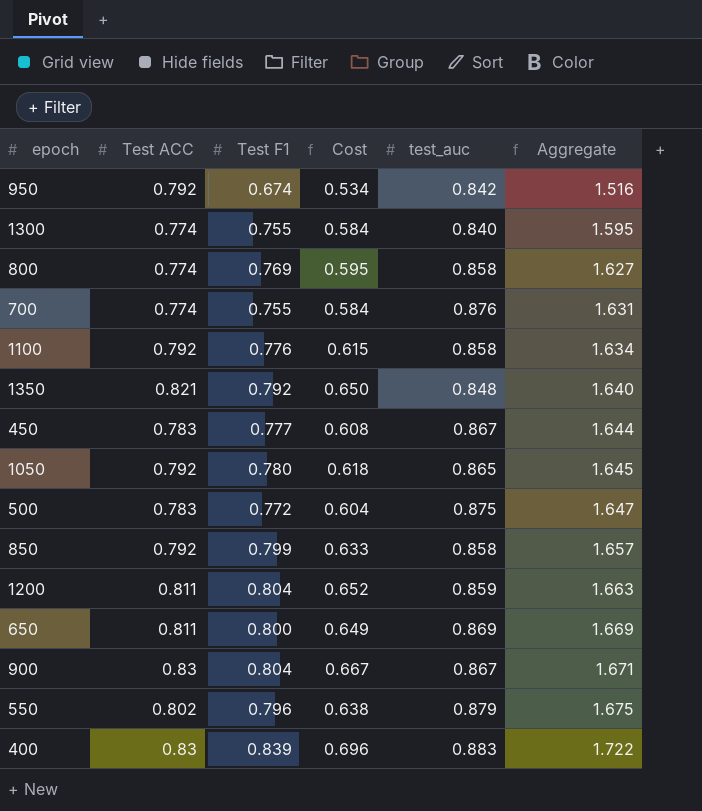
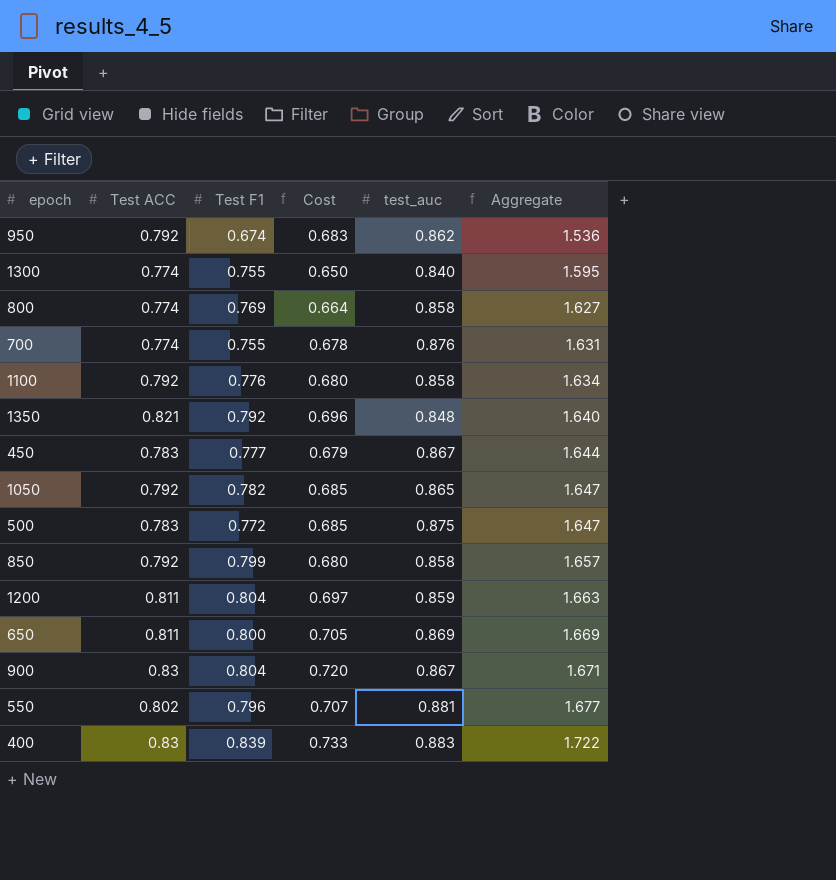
column Cost | formula: [Test ACC] * [Test F1] -> [Test ACC] * [test_auc]
950 | test_auc: 0.842 -> 0.862
950 | Aggregate: 1.516 -> 1.536
1050 | Test F1: 0.780 -> 0.782
1050 | Aggregate: 1.645 -> 1.647
550 | test_auc: 0.879 -> 0.881
550 | Aggregate: 1.675 -> 1.677

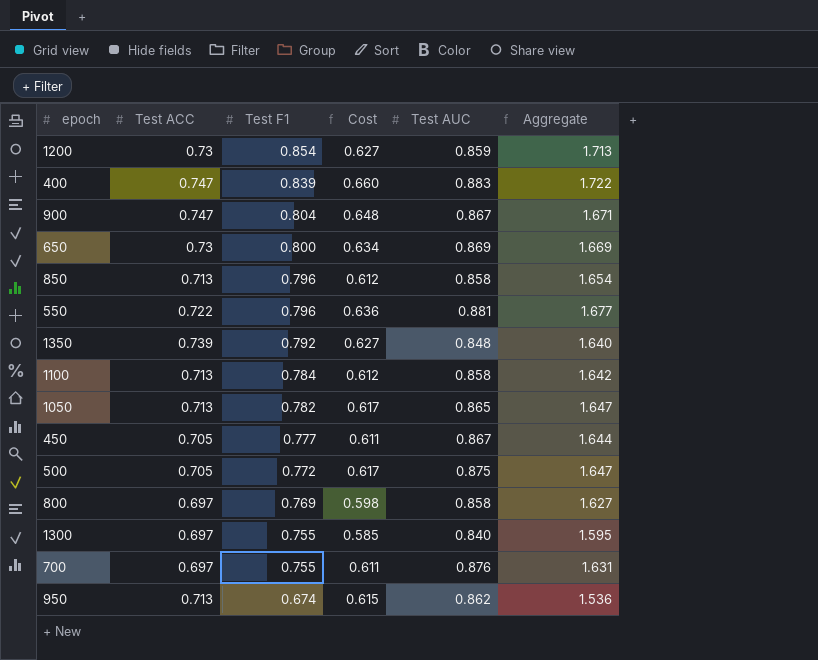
row order: Aggregate ascending -> Test F1 descending
column name: test_auc -> Test AUC
1200 | Test ACC: 0.811 -> 0.73
1200 | Test F1: 0.804 -> 0.854
1200 | Cost: 0.697 -> 0.627
1200 | Aggregate: 1.663 -> 1.713
400 | Test ACC: 0.83 -> 0.747
400 | Cost: 0.733 -> 0.660
900 | Test ACC: 0.83 -> 0.747
900 | Cost: 0.720 -> 0.648
650 | Test ACC: 0.811 -> 0.73
650 | Cost: 0.705 -> 0.634
850 | Test ACC: 0.792 -> 0.713
850 | Test F1: 0.799 -> 0.796
850 | Cost: 0.680 -> 0.612
850 | Aggregate: 1.657 -> 1.654
550 | Test ACC: 0.802 -> 0.722
550 | Cost: 0.707 -> 0.636
1350 | Test ACC: 0.821 -> 0.739
1350 | Cost: 0.696 -> 0.627
1100 | Test ACC: 0.792 -> 0.713
1100 | Test F1: 0.776 -> 0.784
1100 | Cost: 0.680 -> 0.612
1100 | Aggregate: 1.634 -> 1.642
1050 | Test ACC: 0.792 -> 0.713
1050 | Cost: 0.685 -> 0.617
450 | Test ACC: 0.783 -> 0.705
450 | Cost: 0.679 -> 0.611
500 | Test ACC: 0.783 -> 0.705
500 | Cost: 0.685 -> 0.617
800 | Test ACC: 0.774 -> 0.697
800 | Cost: 0.664 -> 0.598
1300 | Test ACC: 0.774 -> 0.697
1300 | Cost: 0.650 -> 0.585
700 | Test ACC: 0.774 -> 0.697
700 | Cost: 0.678 -> 0.611
950 | Test ACC: 0.792 -> 0.713
950 | Cost: 0.683 -> 0.615

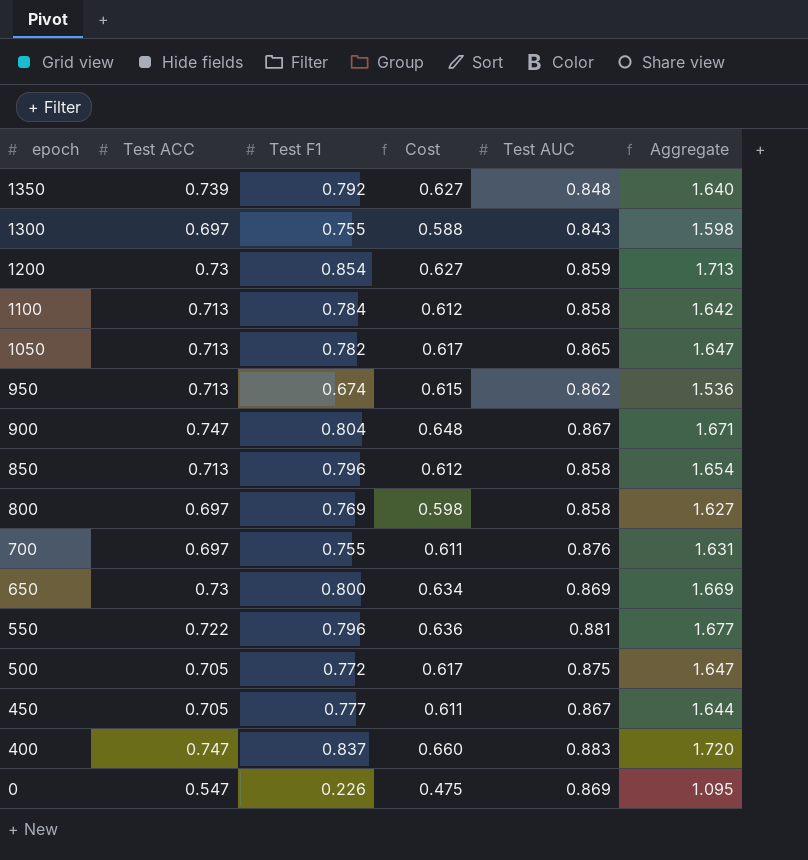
row order: Test F1 descending -> epoch descending
1300 | Cost: 0.585 -> 0.588
1300 | Test AUC: 0.840 -> 0.843
1300 | Aggregate: 1.595 -> 1.598
400 | Test F1: 0.839 -> 0.837
400 | Aggregate: 1.722 -> 1.720
row 0: none -> 0.547 | 0.226 | 0.475 | 0.869 | 1.095

